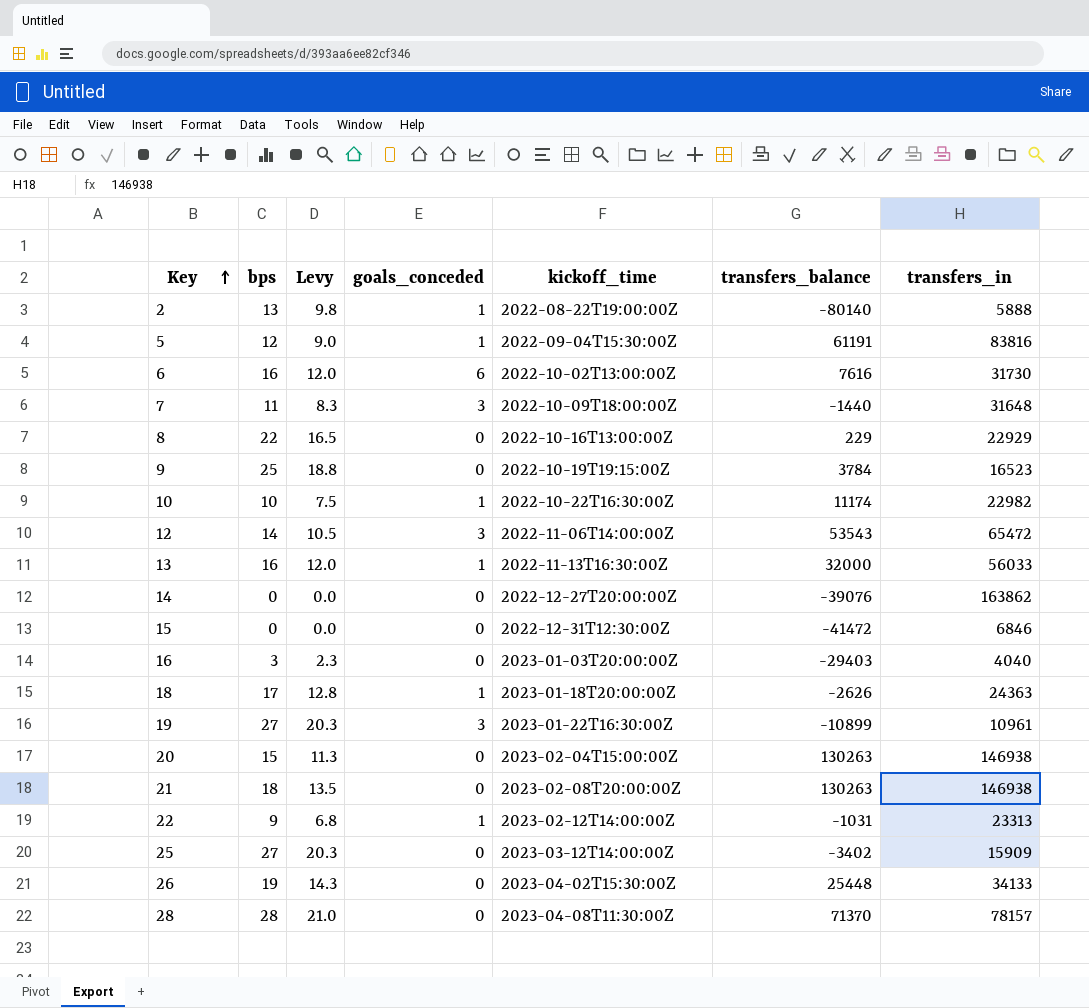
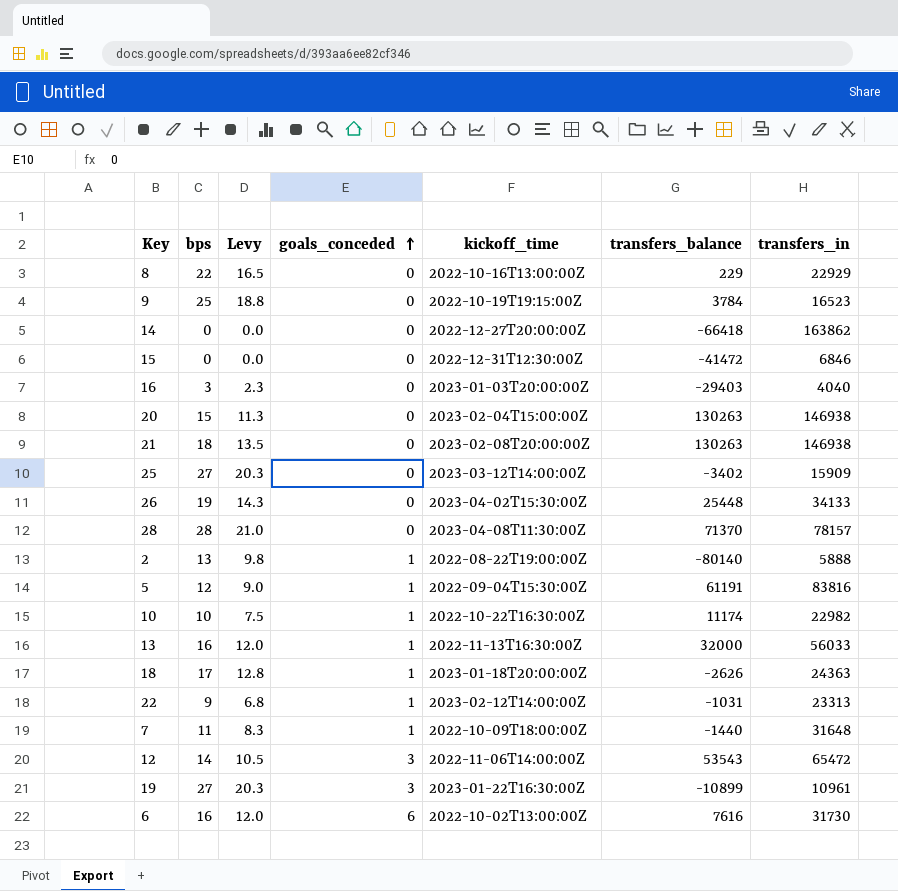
row order: Key ascending -> goals_conceded ascending
14 | transfers_balance: -39076 -> -66418
7 | goals_conceded: 3 -> 1

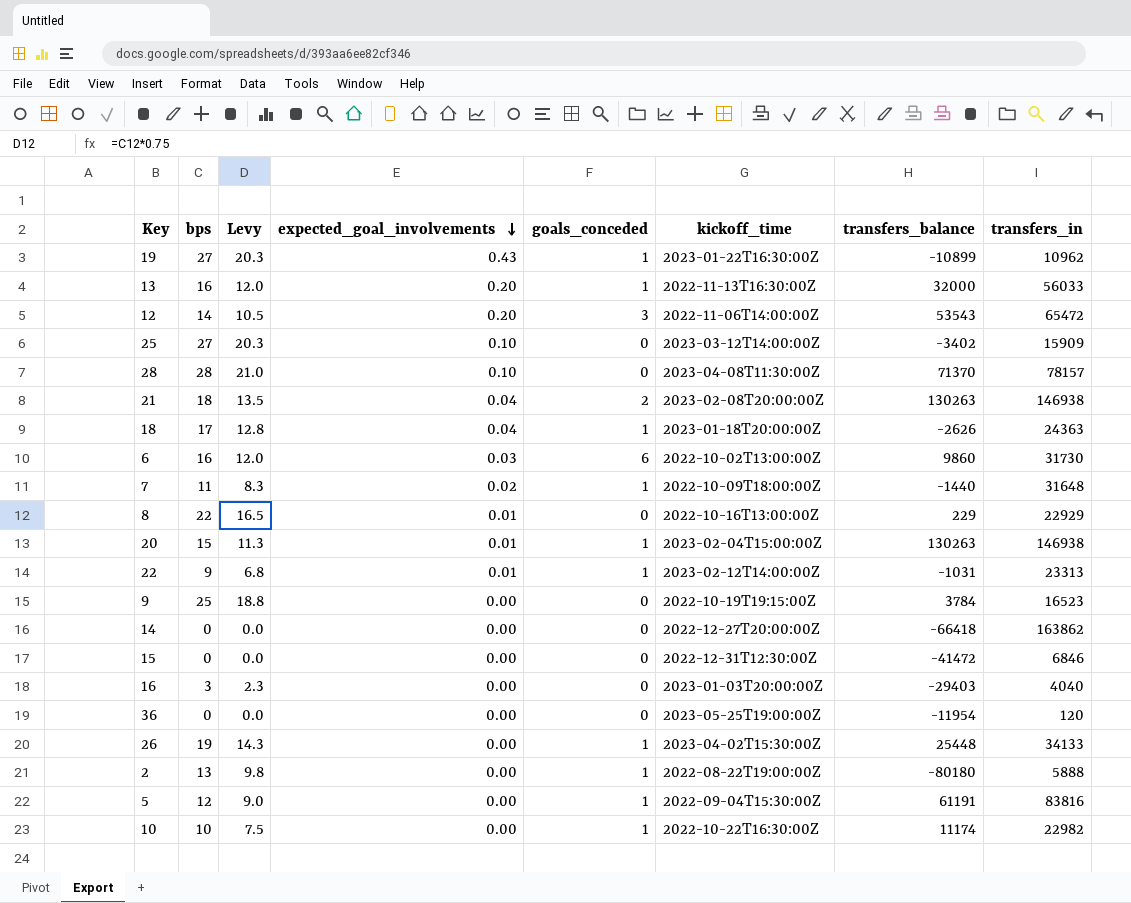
row order: goals_conceded ascending -> expected_goal_involvements descending
column expected_goal_involvements | position: none -> 4
19 | goals_conceded: 3 -> 1
19 | transfers_in: 10961 -> 10962
21 | goals_conceded: 0 -> 2
6 | transfers_balance: 7616 -> 9860
20 | goals_conceded: 0 -> 1
row 36: none -> 0 | 0.0 | 0.00 | 0 | 2023-05-25T19:00:00Z | -11954 | 120
26 | goals_conceded: 0 -> 1
2 | transfers_balance: -80140 -> -80180

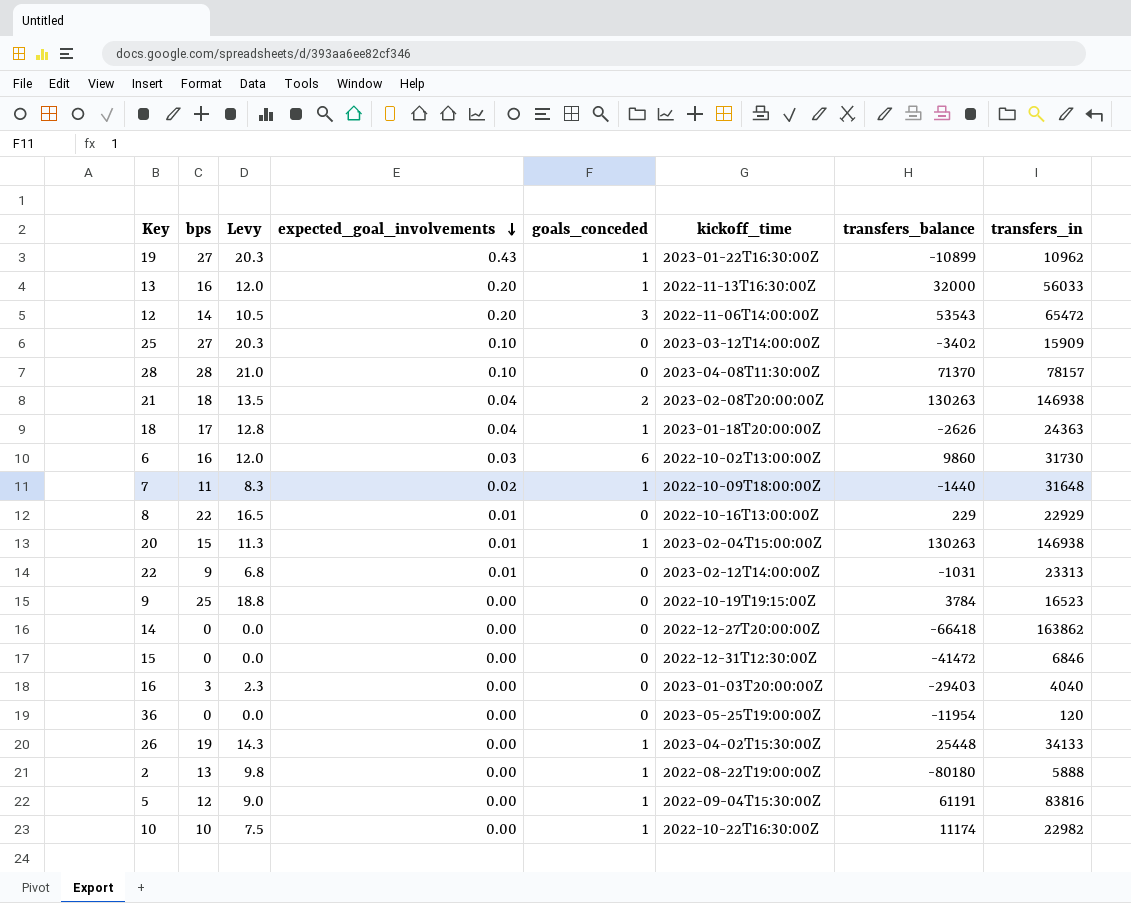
22 | goals_conceded: 1 -> 0

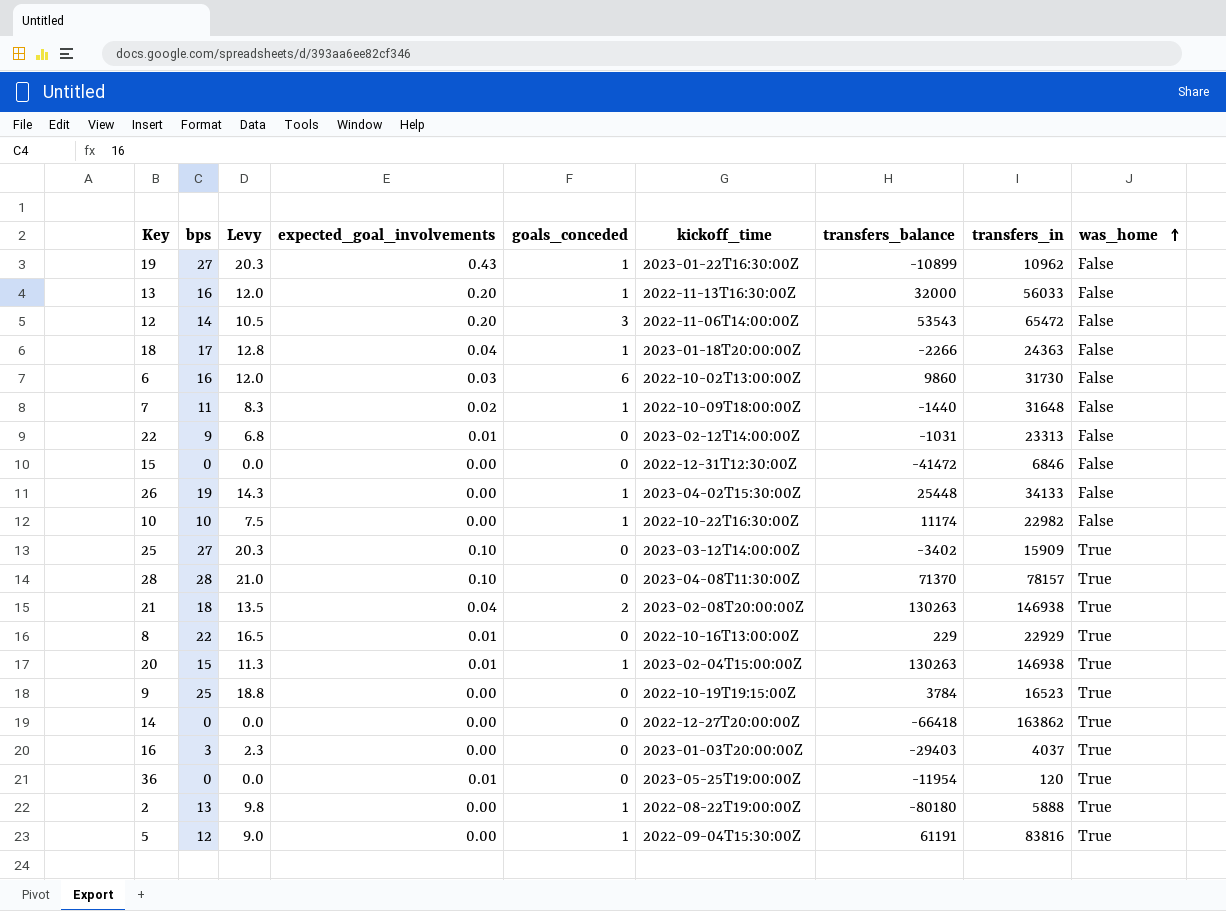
row order: expected_goal_involvements descending -> was_home ascending
column was_home | position: none -> 9
18 | transfers_balance: -2626 -> -2266
16 | transfers_in: 4040 -> 4037
36 | expected_goal_involvements: 0.00 -> 0.01

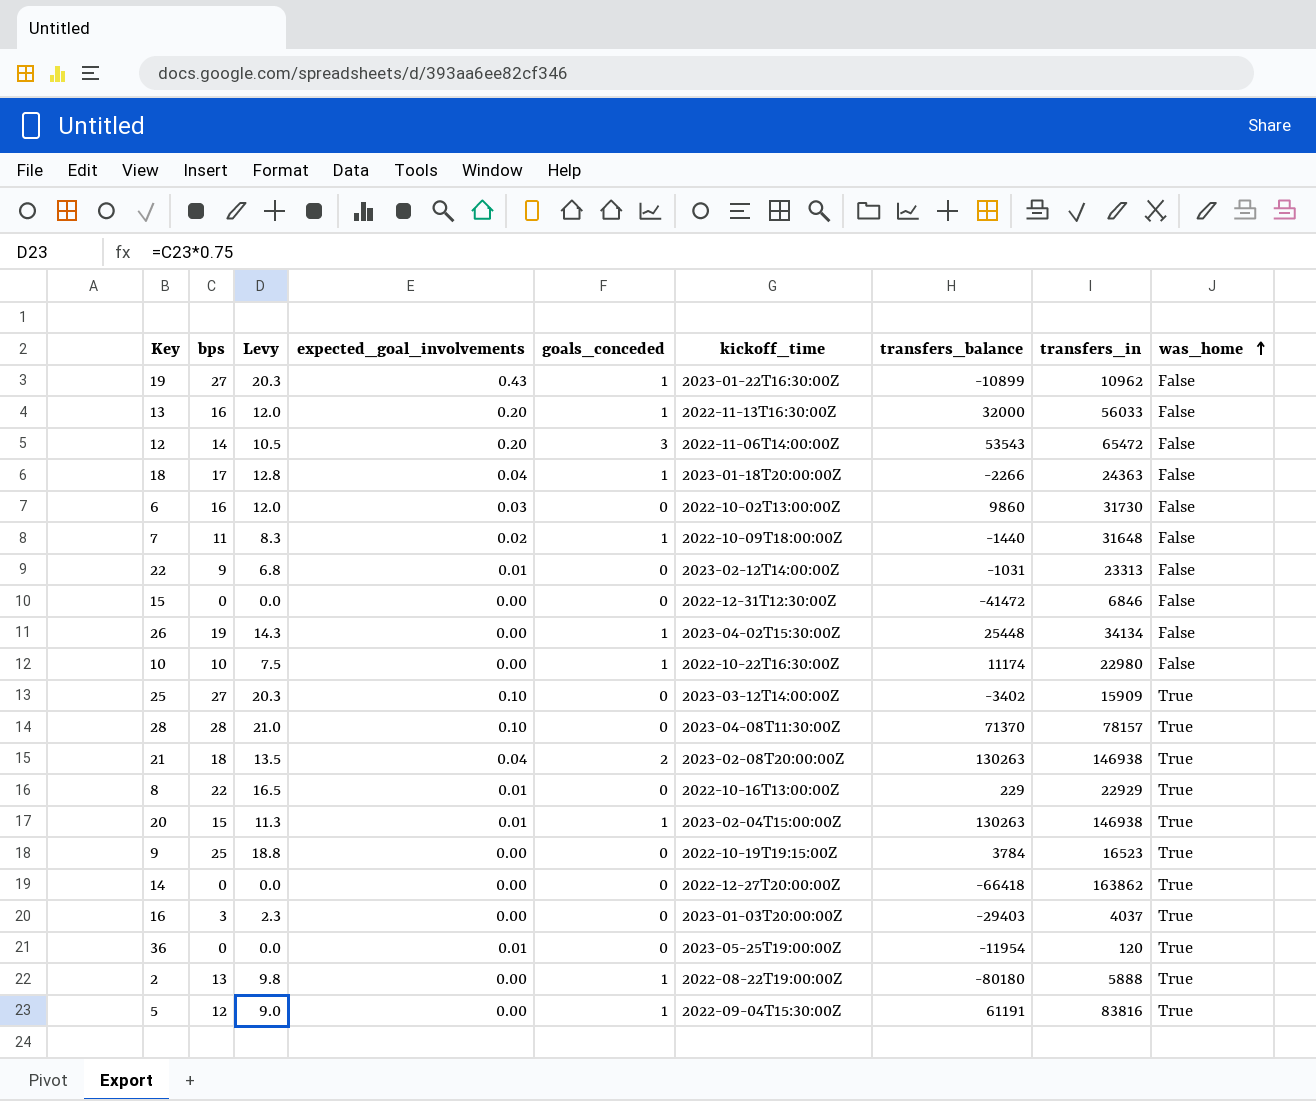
6 | goals_conceded: 6 -> 0
26 | transfers_in: 34133 -> 34134
10 | transfers_in: 22982 -> 22980

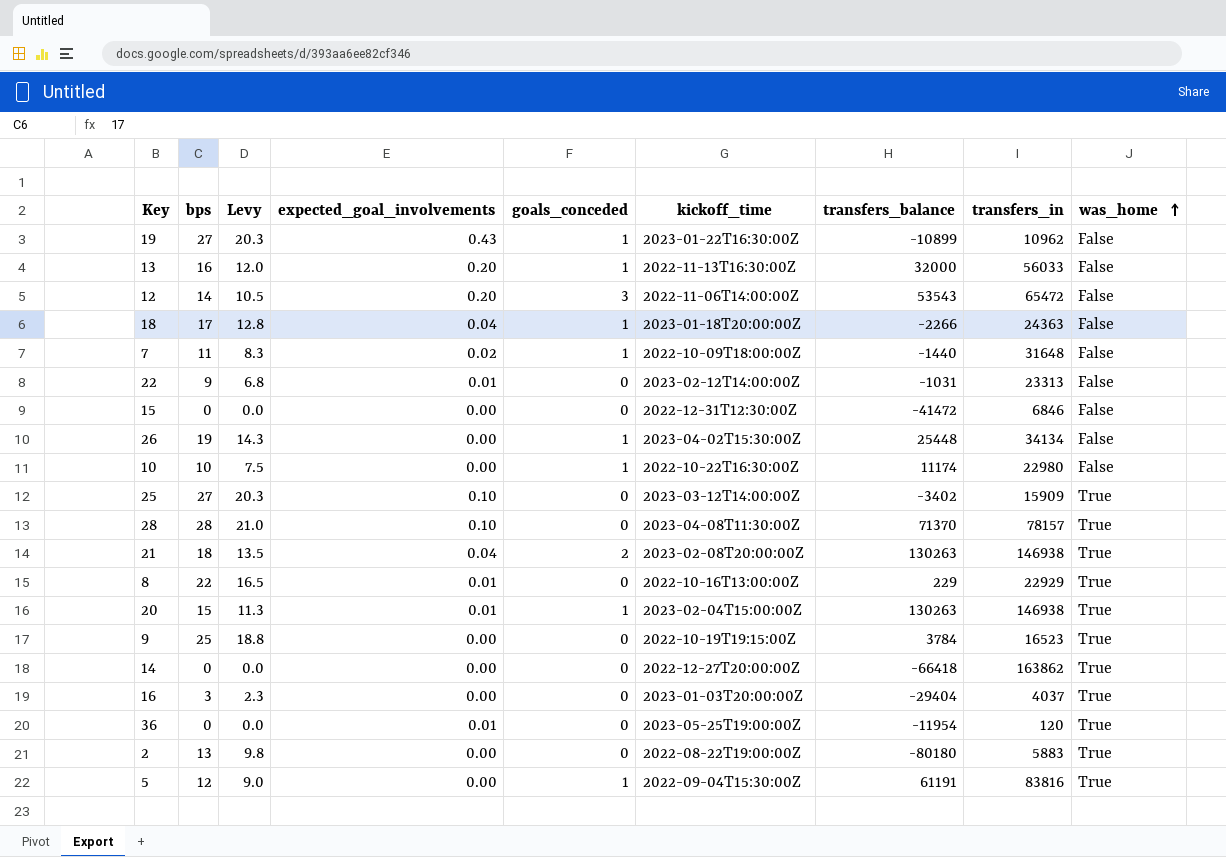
row 6: 16 | 12.0 | 0.03 | 0 | 2022-10-02T13:00:00Z | 9860 | 31730 | False -> none
16 | transfers_balance: -29403 -> -29404
2 | goals_conceded: 1 -> 0
2 | transfers_in: 5888 -> 5883

